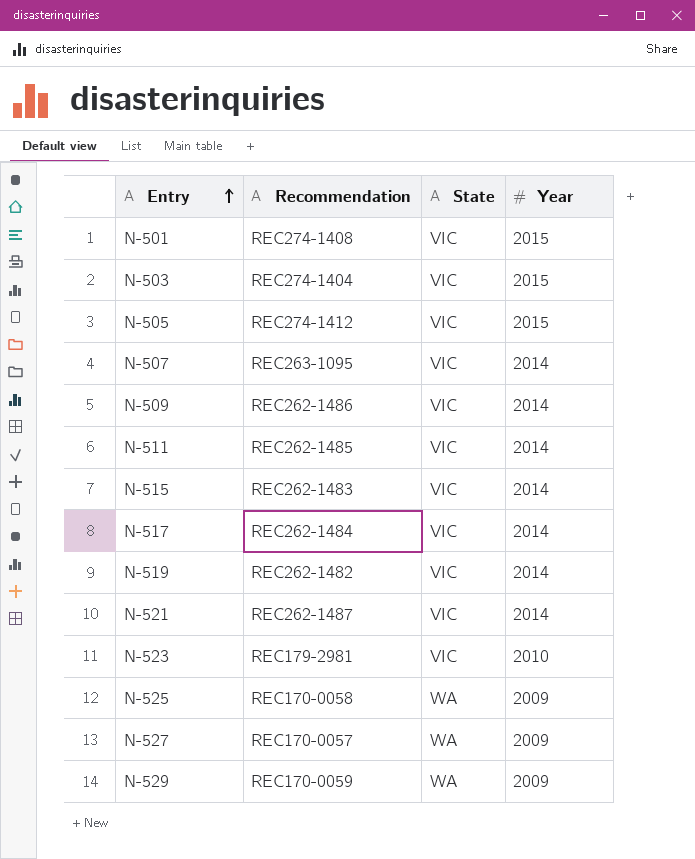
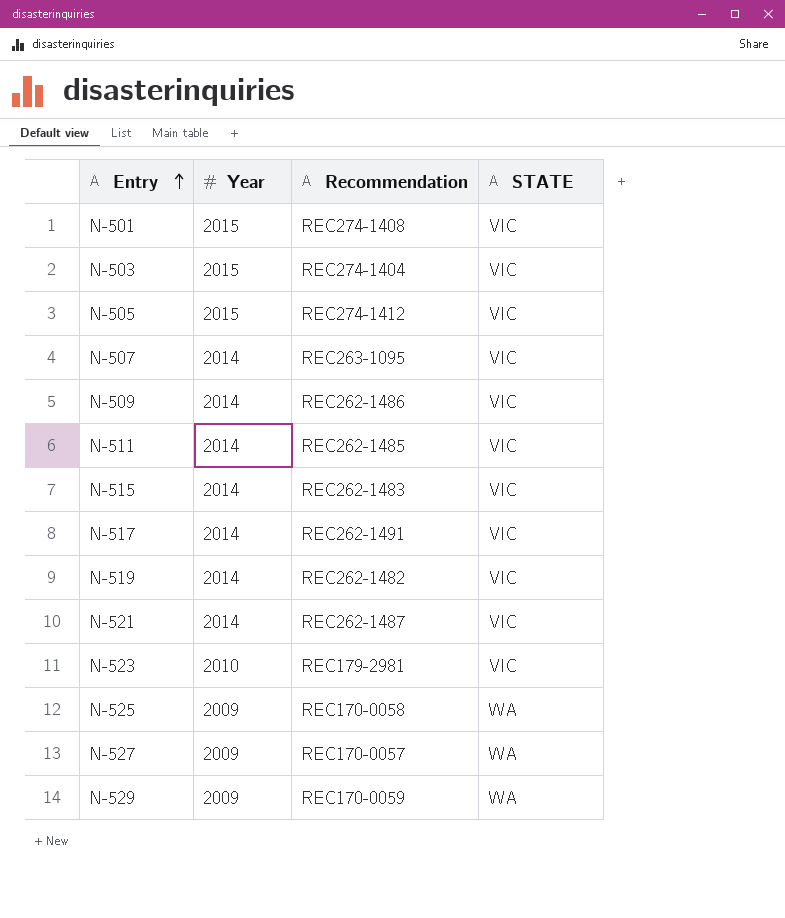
column Year | position: 4 -> 2
column name: State -> STATE
N-517 | Recommendation: REC262-1484 -> REC262-1491

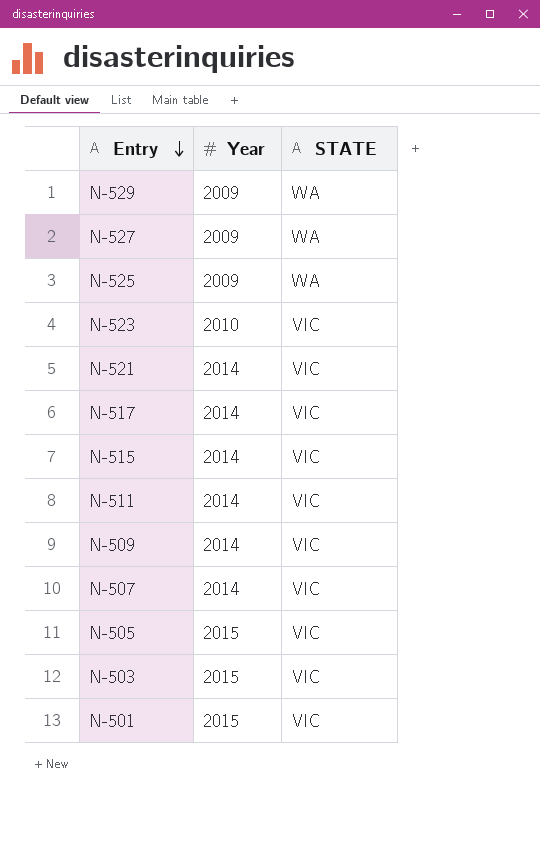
row order: Entry ascending -> Entry descending
column Recommendation | position: 3 -> none
row N-519: 2014 | REC262-1482 | VIC -> none

